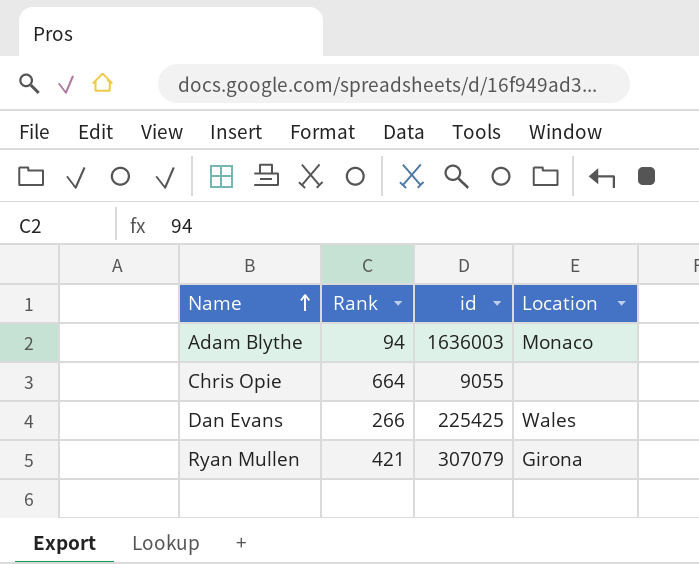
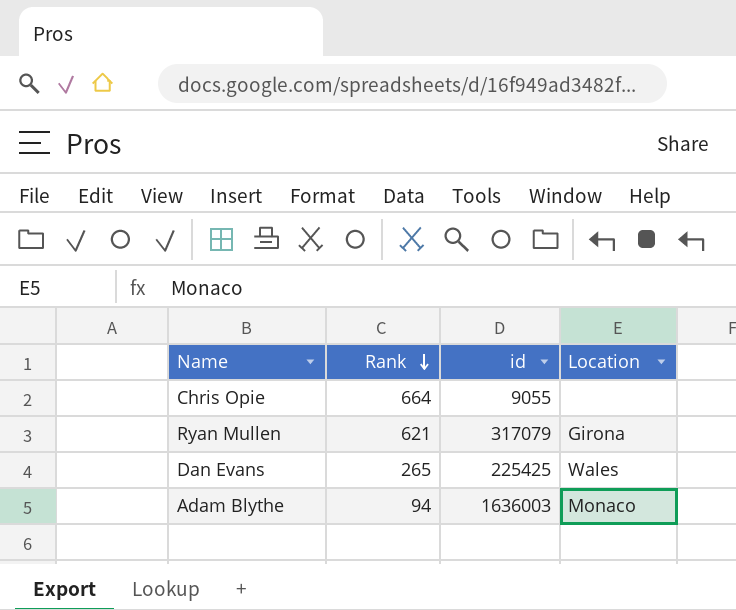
row order: Name ascending -> Rank descending
Ryan Mullen | Rank: 421 -> 621
Ryan Mullen | id: 307079 -> 317079
Dan Evans | Rank: 266 -> 265

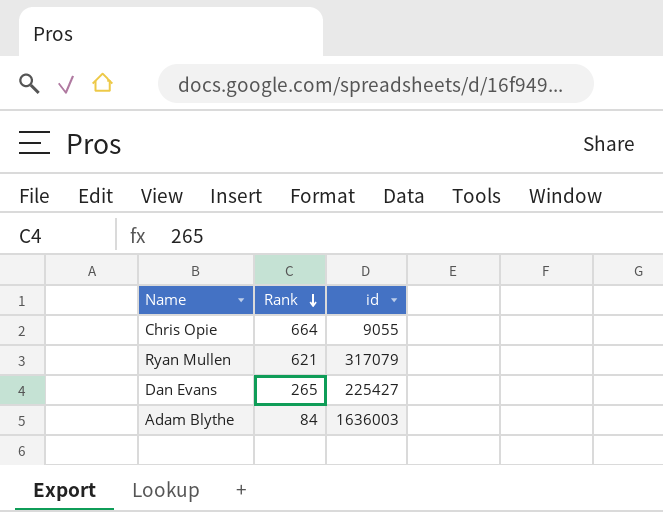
column Location | position: 4 -> none
Dan Evans | id: 225425 -> 225427
Adam Blythe | Rank: 94 -> 84

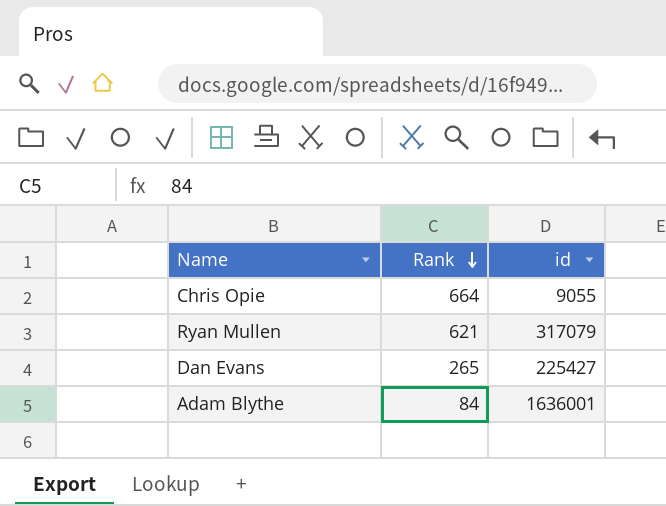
Adam Blythe | id: 1636003 -> 1636001

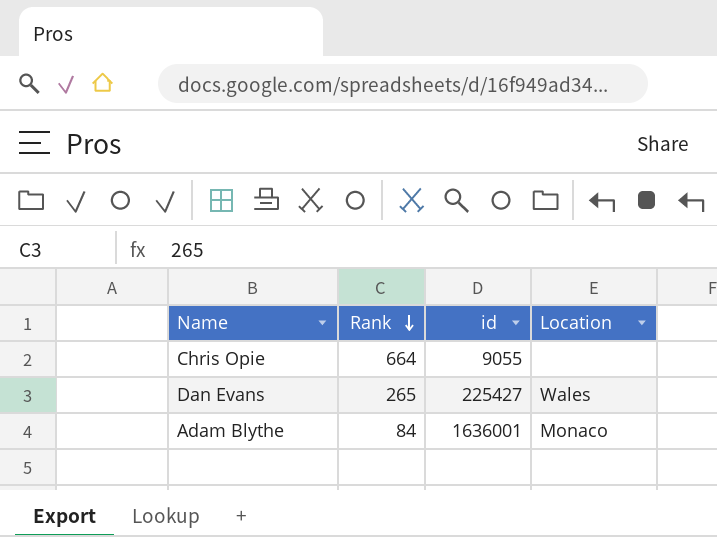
column Location | position: none -> 4
row Ryan Mullen: 621 | 317079 -> none

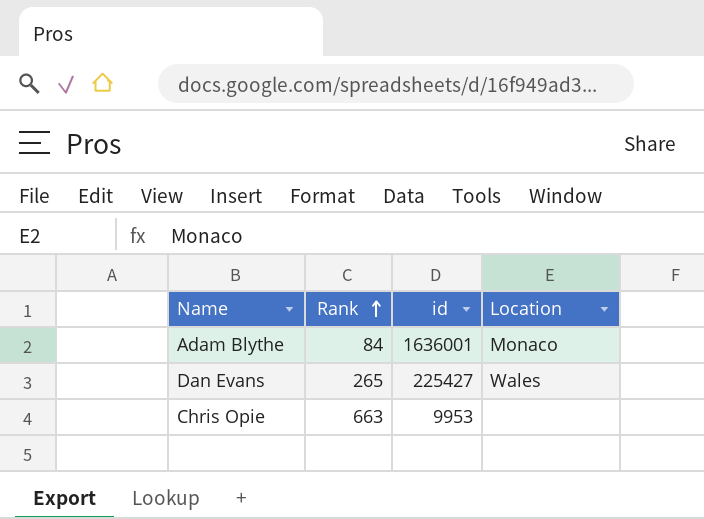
row order: Rank descending -> Rank ascending
Chris Opie | Rank: 664 -> 663
Chris Opie | id: 9055 -> 9953

